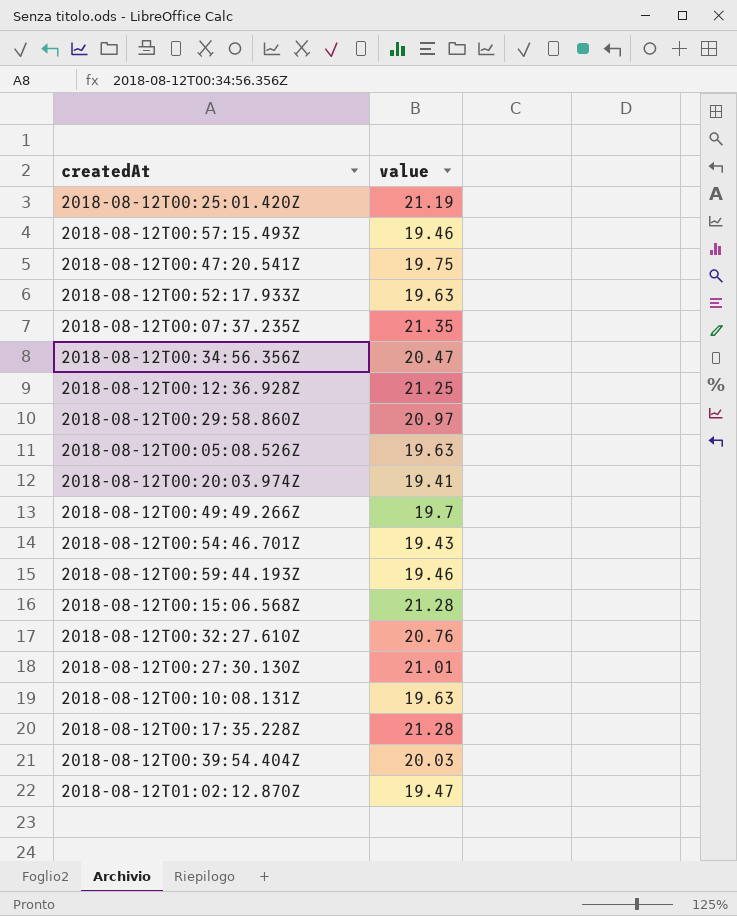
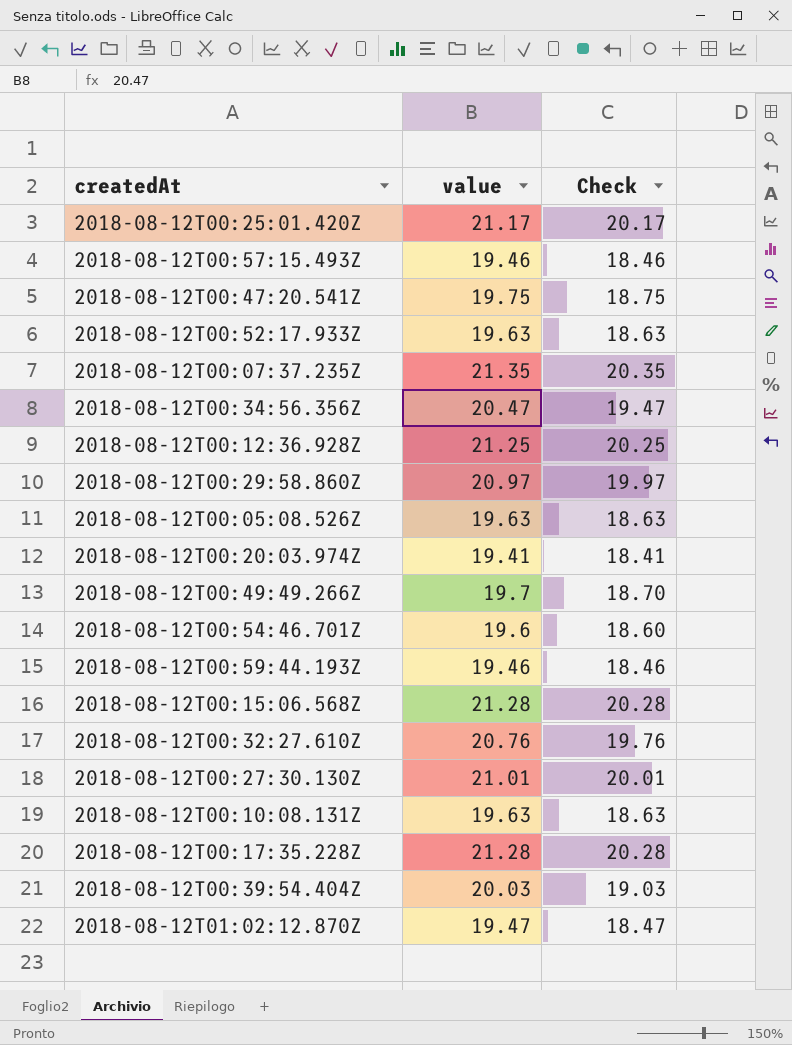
column Check | formula: none -> [value] - 1
2018-08-12T00:25:01.420Z | value: 21.19 -> 21.17
2018-08-12T00:54:46.701Z | value: 19.43 -> 19.6

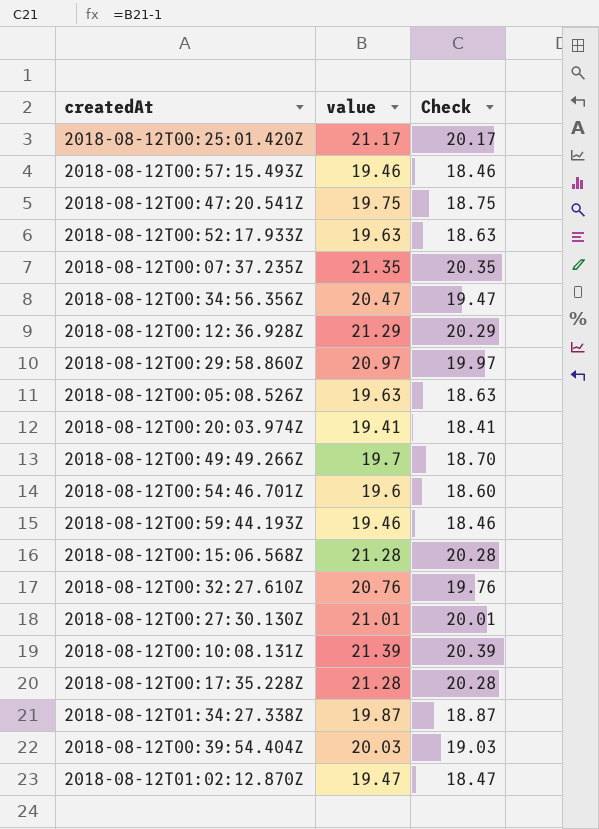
2018-08-12T00:12:36.928Z | value: 21.25 -> 21.29
2018-08-12T00:12:36.928Z | Check: 20.25 -> 20.29
2018-08-12T00:10:08.131Z | value: 19.63 -> 21.39
2018-08-12T00:10:08.131Z | Check: 18.63 -> 20.39
row 2018-08-12T01:34:27.338Z: none -> 19.87 | 18.87

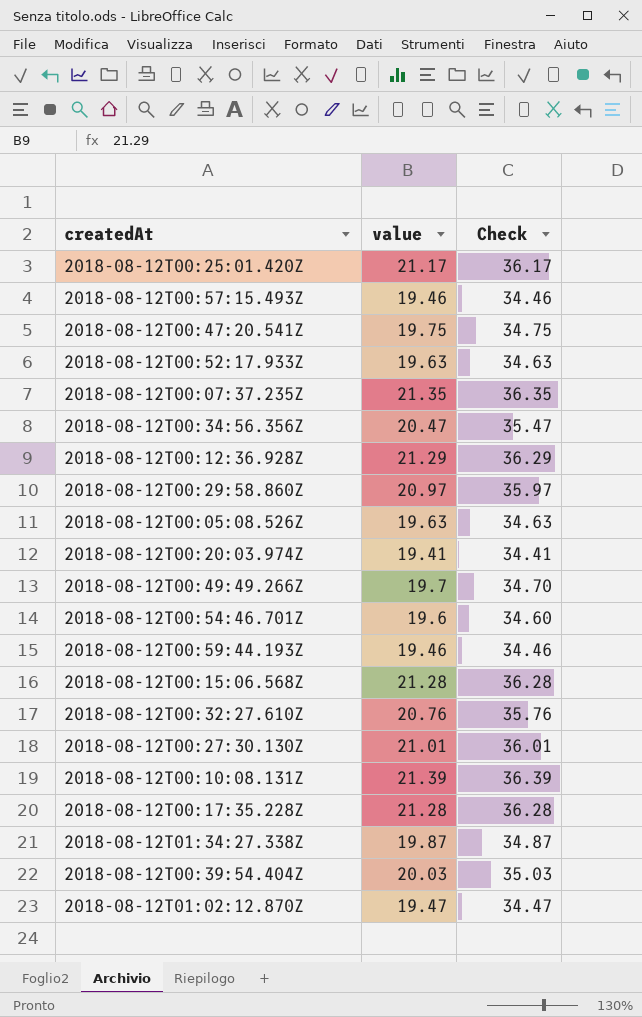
column Check | formula: [value] - 1 -> [value] + 15

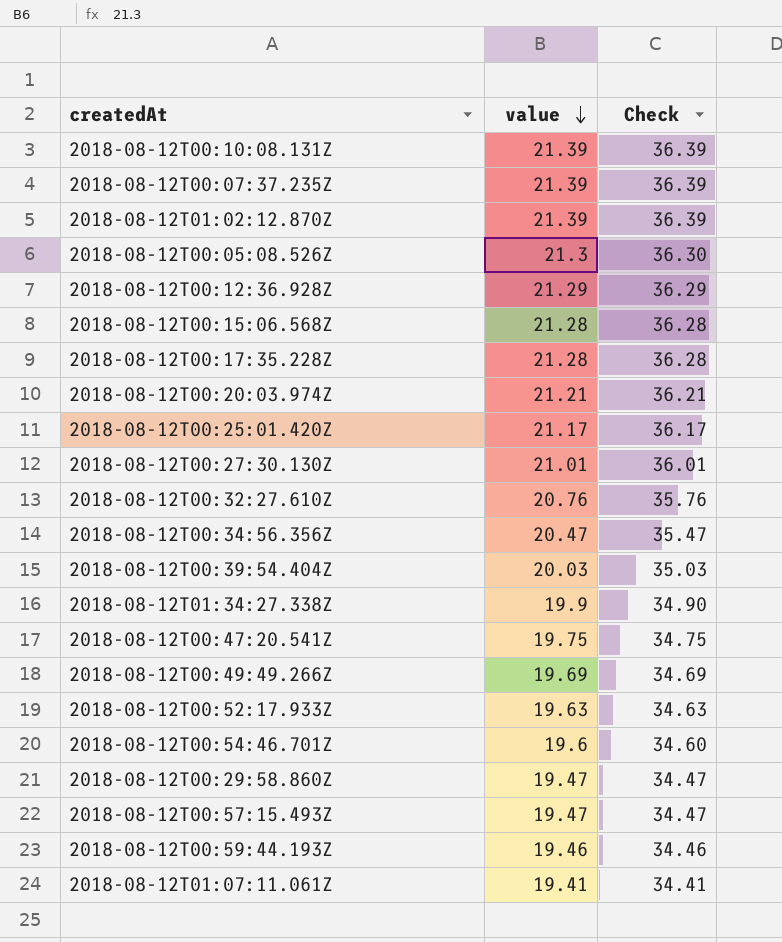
row order: none -> value descending
2018-08-12T00:07:37.235Z | value: 21.35 -> 21.39
2018-08-12T00:07:37.235Z | Check: 36.35 -> 36.39
2018-08-12T01:02:12.870Z | value: 19.47 -> 21.39
2018-08-12T01:02:12.870Z | Check: 34.47 -> 36.39
2018-08-12T00:05:08.526Z | value: 19.63 -> 21.3
2018-08-12T00:05:08.526Z | Check: 34.63 -> 36.30
2018-08-12T00:20:03.974Z | value: 19.41 -> 21.21
2018-08-12T00:20:03.974Z | Check: 34.41 -> 36.21
2018-08-12T01:34:27.338Z | value: 19.87 -> 19.9
2018-08-12T01:34:27.338Z | Check: 34.87 -> 34.90
2018-08-12T00:49:49.266Z | value: 19.7 -> 19.69
2018-08-12T00:49:49.266Z | Check: 34.70 -> 34.69
2018-08-12T00:29:58.860Z | value: 20.97 -> 19.47
2018-08-12T00:29:58.860Z | Check: 35.97 -> 34.47
2018-08-12T00:57:15.493Z | value: 19.46 -> 19.47
2018-08-12T00:57:15.493Z | Check: 34.46 -> 34.47
row 2018-08-12T01:07:11.061Z: none -> 19.41 | 34.41

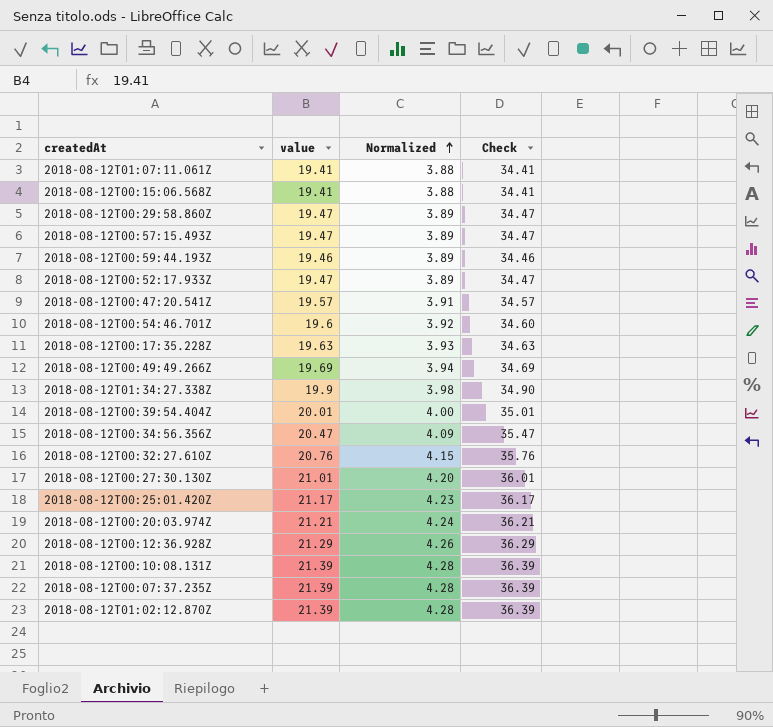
row order: value descending -> Normalized ascending
column Normalized | formula: none -> [value] * 0.2
row 2018-08-12T00:05:08.526Z: 21.3 | 36.30 -> none
2018-08-12T00:15:06.568Z | value: 21.28 -> 19.41
2018-08-12T00:15:06.568Z | Check: 36.28 -> 34.41
2018-08-12T00:52:17.933Z | value: 19.63 -> 19.47
2018-08-12T00:52:17.933Z | Check: 34.63 -> 34.47
2018-08-12T00:47:20.541Z | value: 19.75 -> 19.57
2018-08-12T00:47:20.541Z | Check: 34.75 -> 34.57
2018-08-12T00:17:35.228Z | value: 21.28 -> 19.63
2018-08-12T00:17:35.228Z | Check: 36.28 -> 34.63
2018-08-12T00:39:54.404Z | value: 20.03 -> 20.01
2018-08-12T00:39:54.404Z | Check: 35.03 -> 35.01

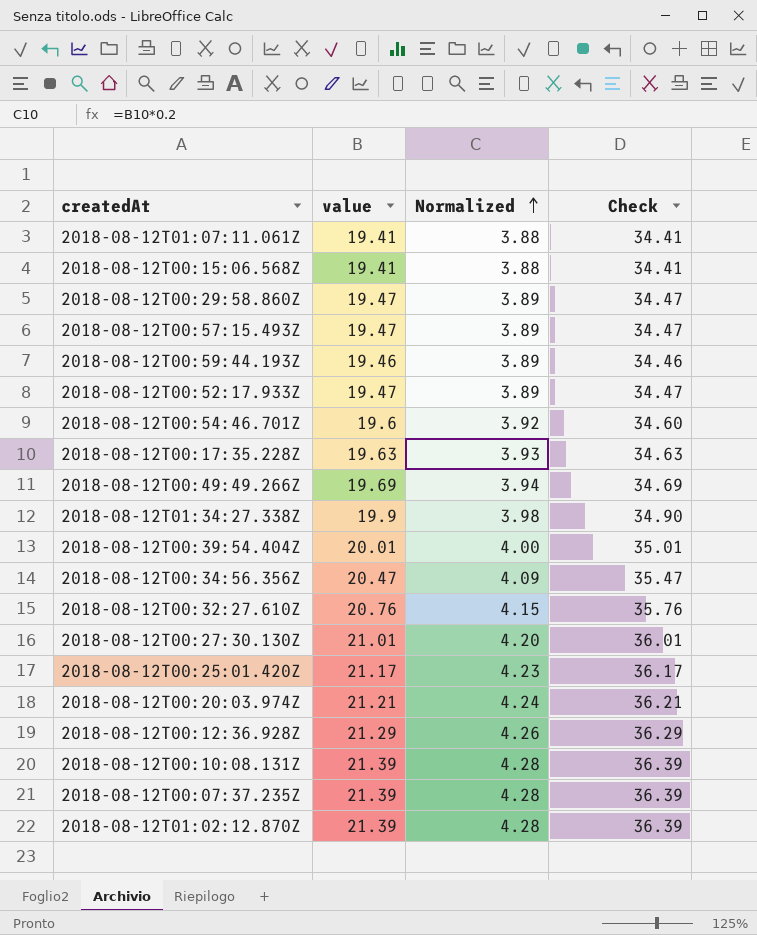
row 2018-08-12T00:47:20.541Z: 19.57 | 3.91 | 34.57 -> none

